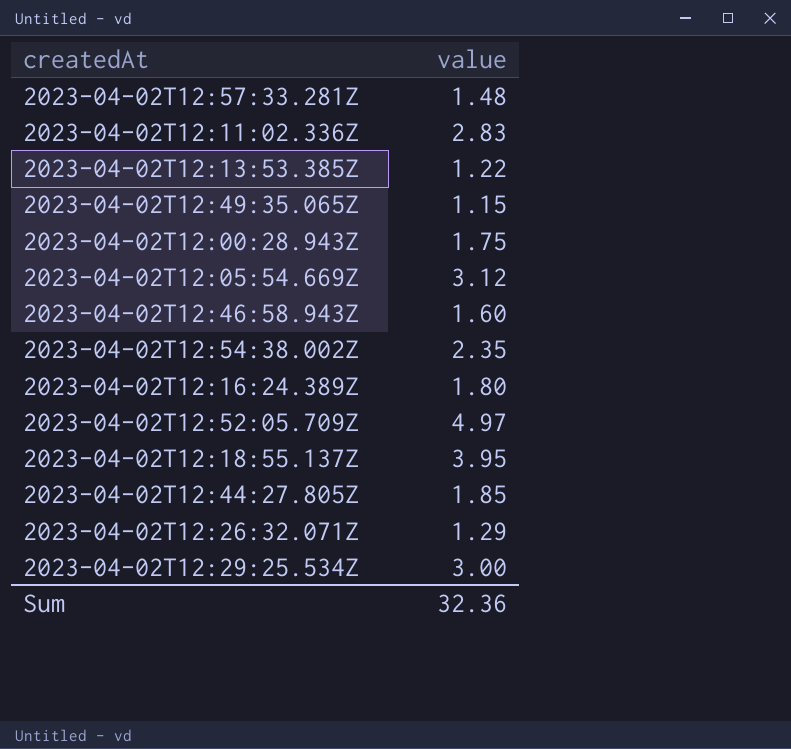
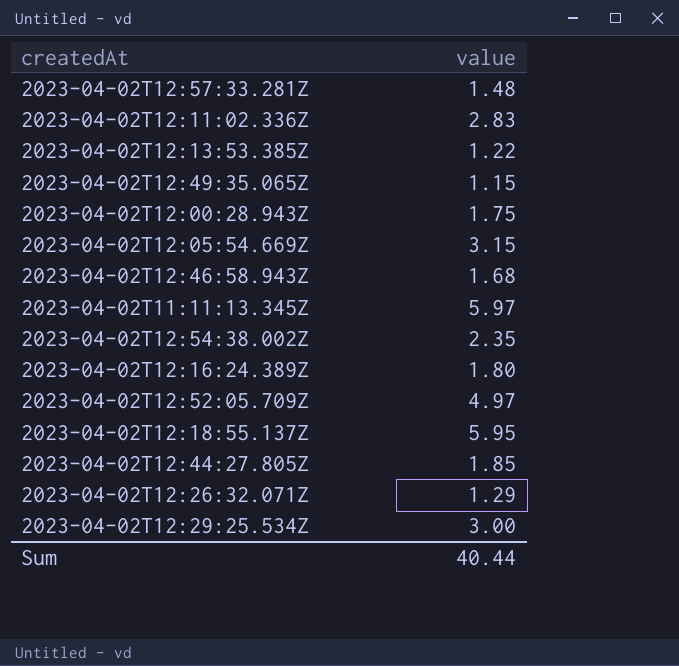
2023-04-02T12:05:54.669Z | value: 3.12 -> 3.15
2023-04-02T12:46:58.943Z | value: 1.60 -> 1.68
row 2023-04-02T11:11:13.345Z: none -> 5.97
2023-04-02T12:18:55.137Z | value: 3.95 -> 5.95
Sum | value: 32.36 -> 40.44

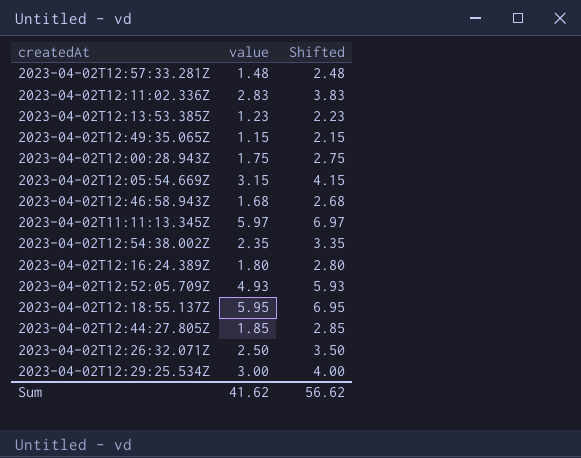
column Shifted | formula: none -> [value] + 1
2023-04-02T12:13:53.385Z | value: 1.22 -> 1.23
2023-04-02T12:52:05.709Z | value: 4.97 -> 4.93
2023-04-02T12:26:32.071Z | value: 1.29 -> 2.50
Sum | value: 40.44 -> 41.62

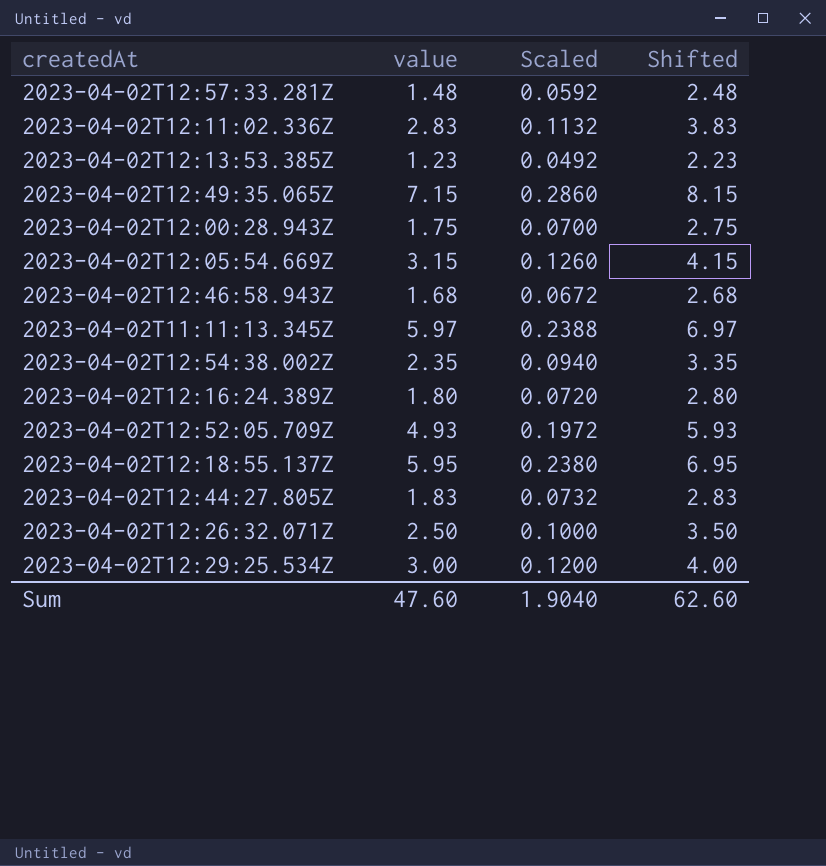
column Scaled | formula: none -> [value] * 0.04
2023-04-02T12:49:35.065Z | value: 1.15 -> 7.15
2023-04-02T12:49:35.065Z | Shifted: 2.15 -> 8.15
2023-04-02T12:44:27.805Z | value: 1.85 -> 1.83
2023-04-02T12:44:27.805Z | Shifted: 2.85 -> 2.83
Sum | value: 41.62 -> 47.60
Sum | Shifted: 56.62 -> 62.60

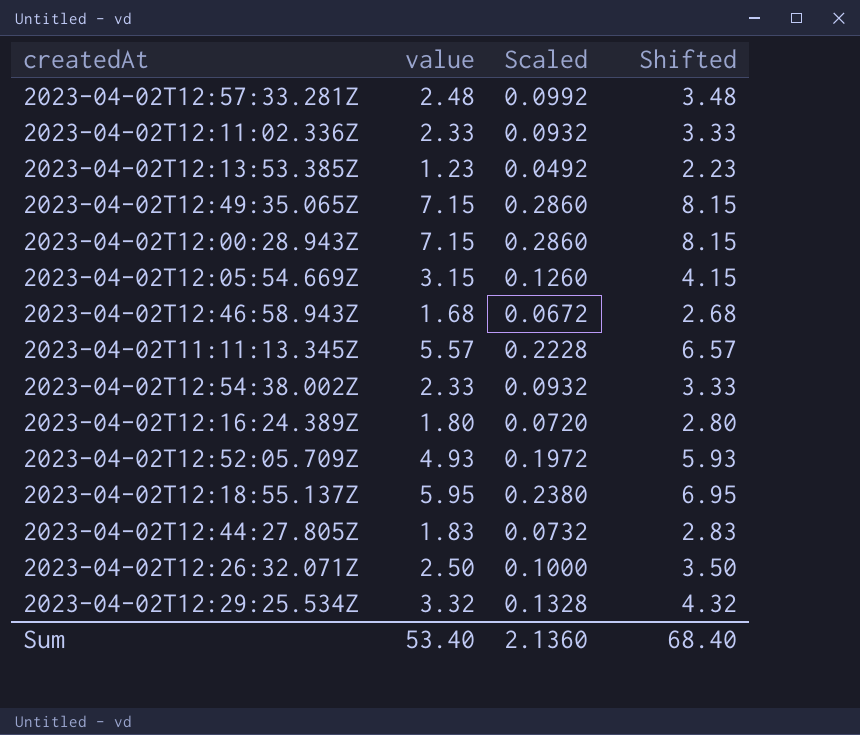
2023-04-02T12:57:33.281Z | value: 1.48 -> 2.48
2023-04-02T12:57:33.281Z | Scaled: 0.0592 -> 0.0992
2023-04-02T12:57:33.281Z | Shifted: 2.48 -> 3.48
2023-04-02T12:11:02.336Z | value: 2.83 -> 2.33
2023-04-02T12:11:02.336Z | Scaled: 0.1132 -> 0.0932
2023-04-02T12:11:02.336Z | Shifted: 3.83 -> 3.33
2023-04-02T12:00:28.943Z | value: 1.75 -> 7.15
2023-04-02T12:00:28.943Z | Scaled: 0.0700 -> 0.2860
2023-04-02T12:00:28.943Z | Shifted: 2.75 -> 8.15
2023-04-02T11:11:13.345Z | value: 5.97 -> 5.57
2023-04-02T11:11:13.345Z | Scaled: 0.2388 -> 0.2228
2023-04-02T11:11:13.345Z | Shifted: 6.97 -> 6.57
2023-04-02T12:54:38.002Z | value: 2.35 -> 2.33
2023-04-02T12:54:38.002Z | Scaled: 0.0940 -> 0.0932
2023-04-02T12:54:38.002Z | Shifted: 3.35 -> 3.33
2023-04-02T12:29:25.534Z | value: 3.00 -> 3.32
2023-04-02T12:29:25.534Z | Scaled: 0.1200 -> 0.1328
2023-04-02T12:29:25.534Z | Shifted: 4.00 -> 4.32
Sum | value: 47.60 -> 53.40
Sum | Scaled: 1.9040 -> 2.1360
Sum | Shifted: 62.60 -> 68.40

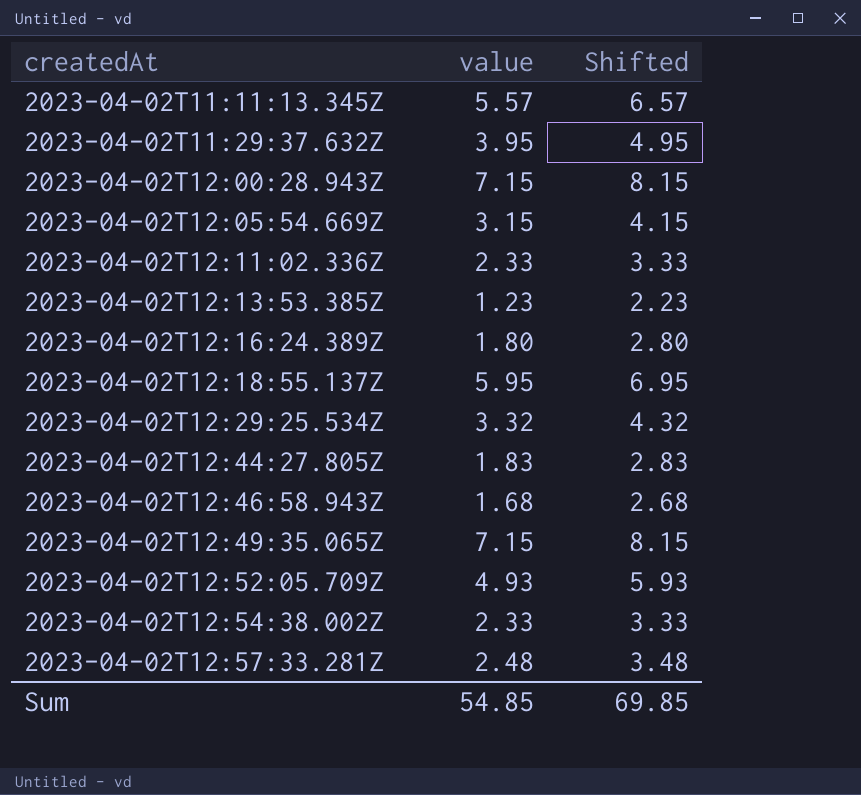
row order: none -> createdAt ascending
column Scaled | formula: [value] * 0.04 -> none
row 2023-04-02T12:26:32.071Z: 2.50 | 0.1000 | 3.50 -> none
row 2023-04-02T11:29:37.632Z: none -> 3.95 | 4.95
Sum | value: 53.40 -> 54.85
Sum | Shifted: 68.40 -> 69.85

